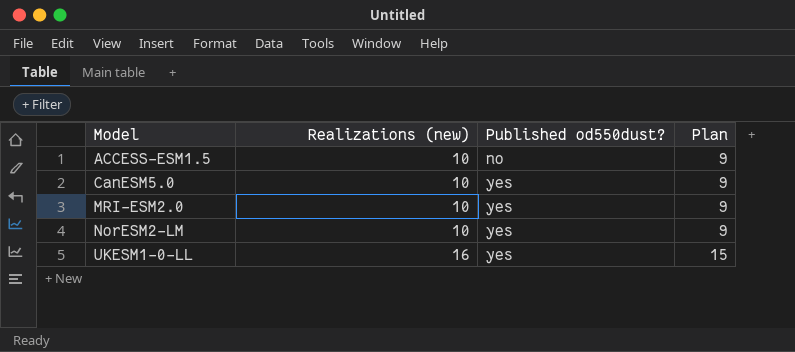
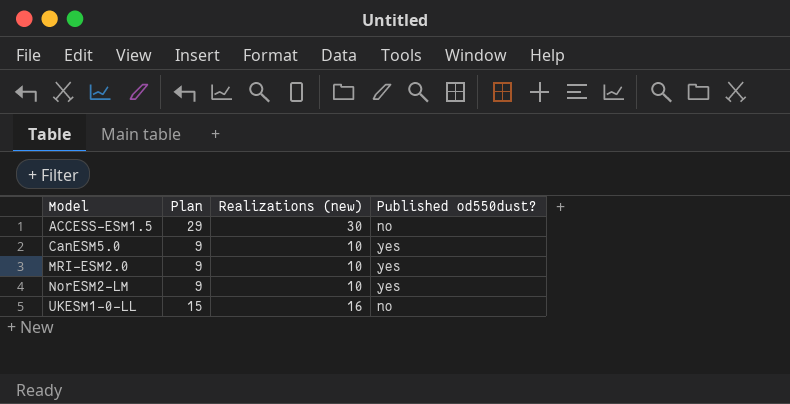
column Plan | position: 4 -> 2
ACCESS-ESM1.5 | Plan: 9 -> 29
ACCESS-ESM1.5 | Realizations (new): 10 -> 30
UKESM1-0-LL | Published od550dust?: yes -> no

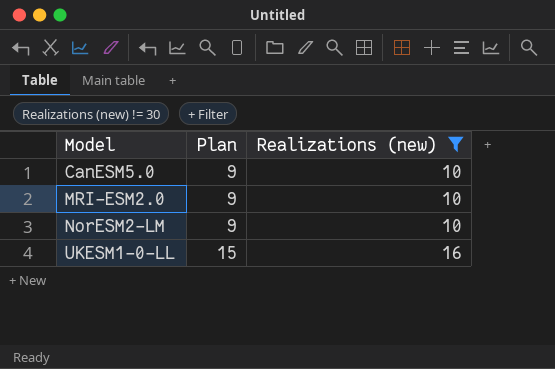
filter: none -> Realizations (new) != 30
column Published od550dust? | position: 4 -> none

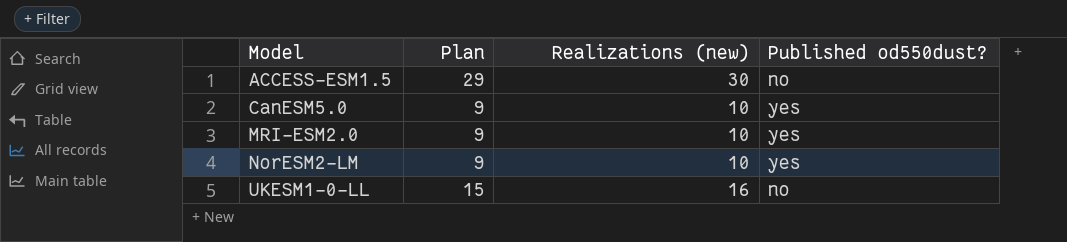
filter: Realizations (new) != 30 -> none
column Published od550dust? | position: none -> 4

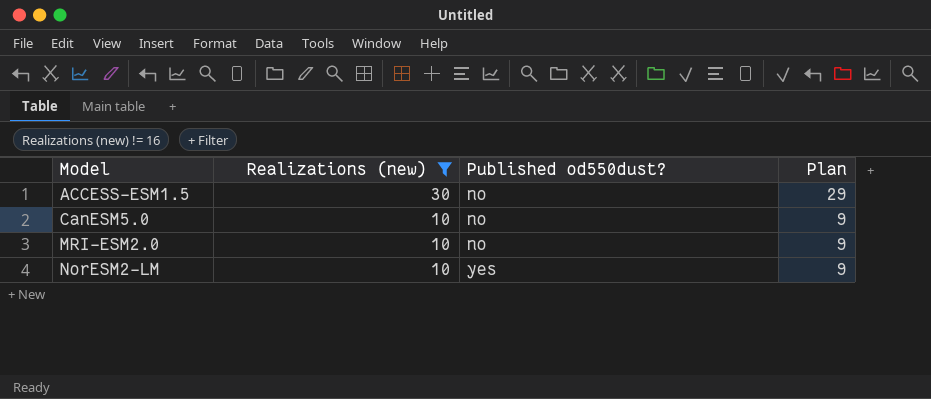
filter: none -> Realizations (new) != 16
column Plan | position: 2 -> 4
CanESM5.0 | Published od550dust?: yes -> no
MRI-ESM2.0 | Published od550dust?: yes -> no

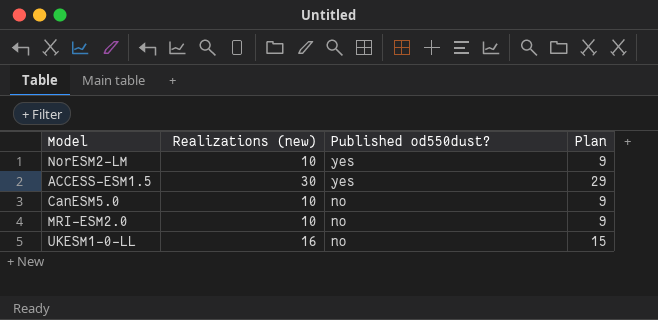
filter: Realizations (new) != 16 -> none
row order: Model ascending -> Published od550dust? descending
ACCESS-ESM1.5 | Published od550dust?: no -> yes

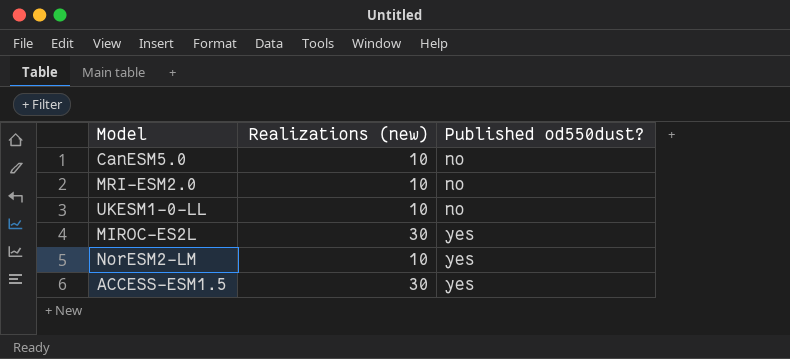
row order: Published od550dust? descending -> Published od550dust? ascending
column Plan | formula: [Realizations (new)] - 1 -> none
UKESM1-0-LL | Realizations (new): 16 -> 10
row MIROC-ES2L: none -> 30 | yes

